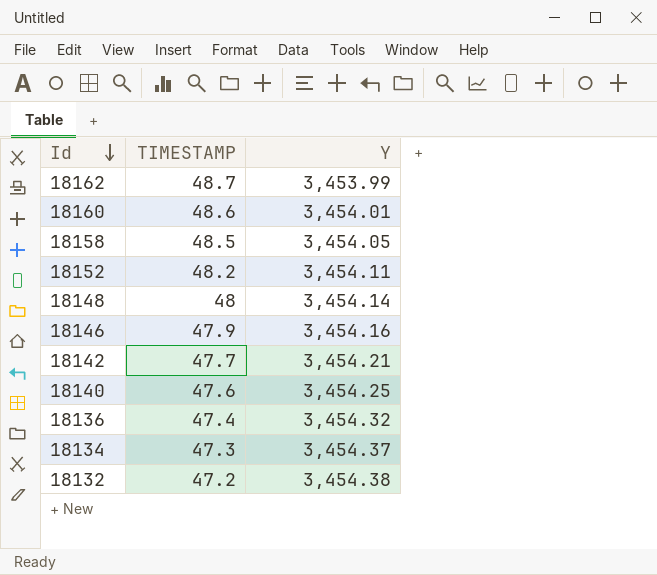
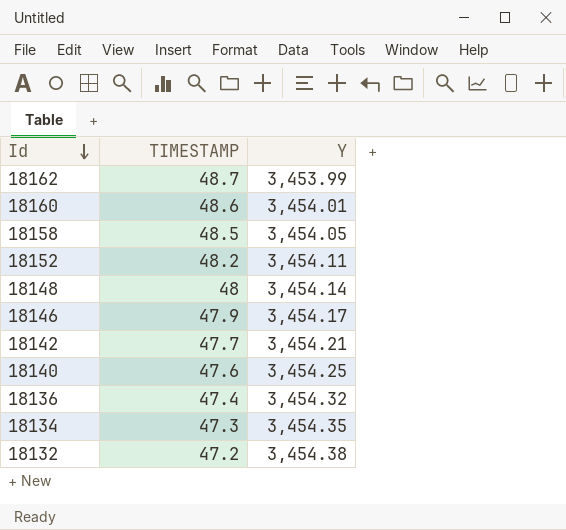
18146 | Y: 3,454.16 -> 3,454.17
18134 | Y: 3,454.37 -> 3,454.35

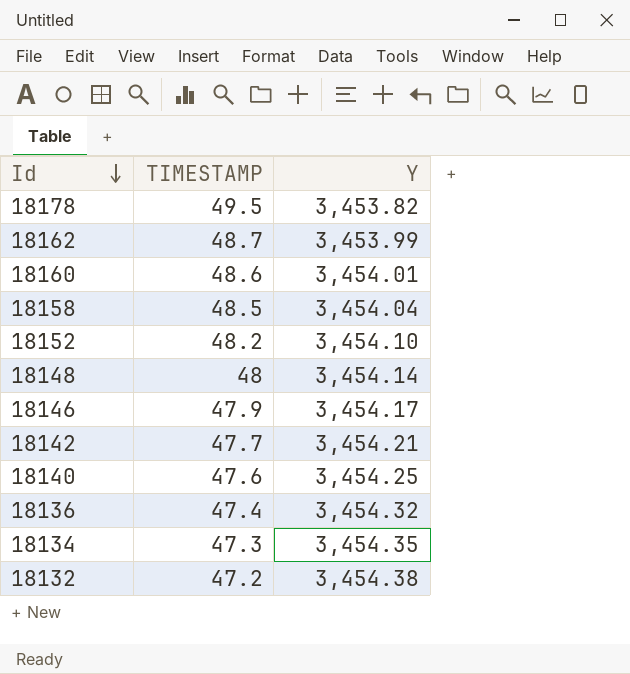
row 18178: none -> 49.5 | 3,453.82
18158 | Y: 3,454.05 -> 3,454.04
18152 | Y: 3,454.11 -> 3,454.10

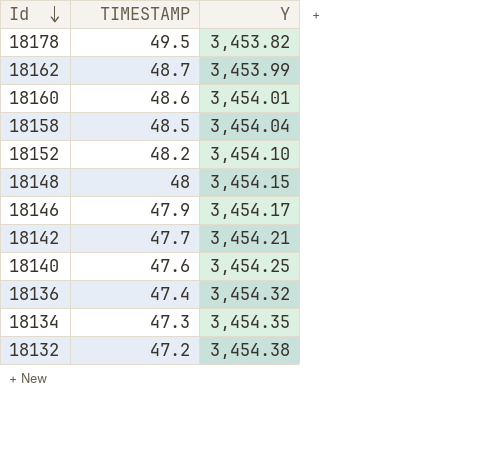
18148 | Y: 3,454.14 -> 3,454.15

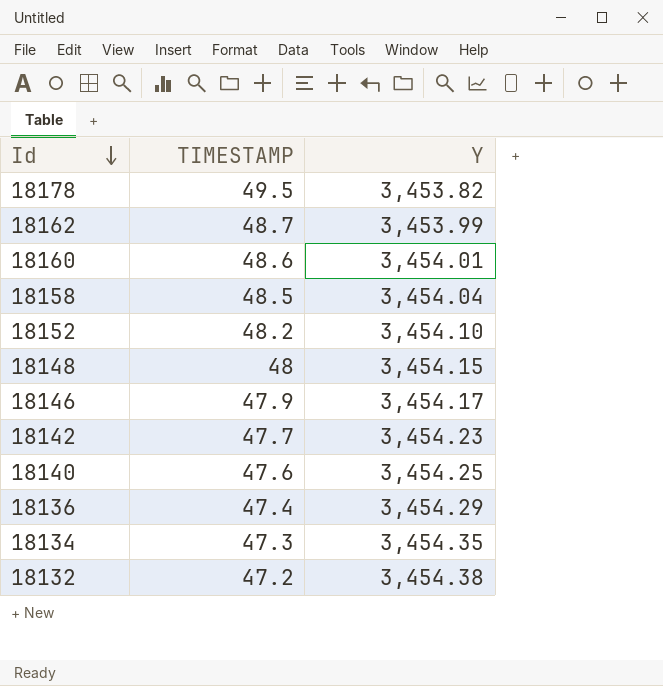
18142 | Y: 3,454.21 -> 3,454.23
18136 | Y: 3,454.32 -> 3,454.29

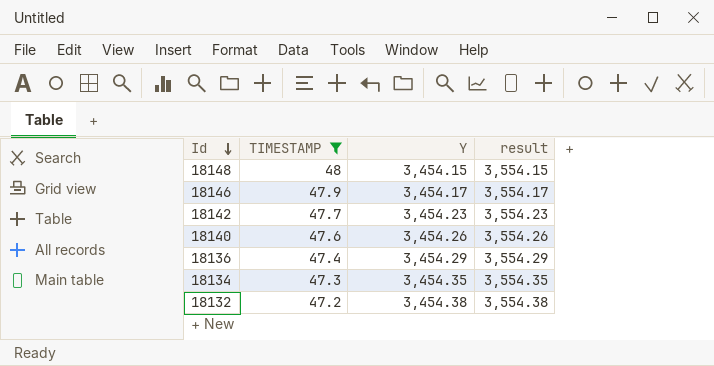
filter: none -> TIMESTAMP <= 48
column result | formula: none -> [Y] + 100
18140 | Y: 3,454.25 -> 3,454.26

